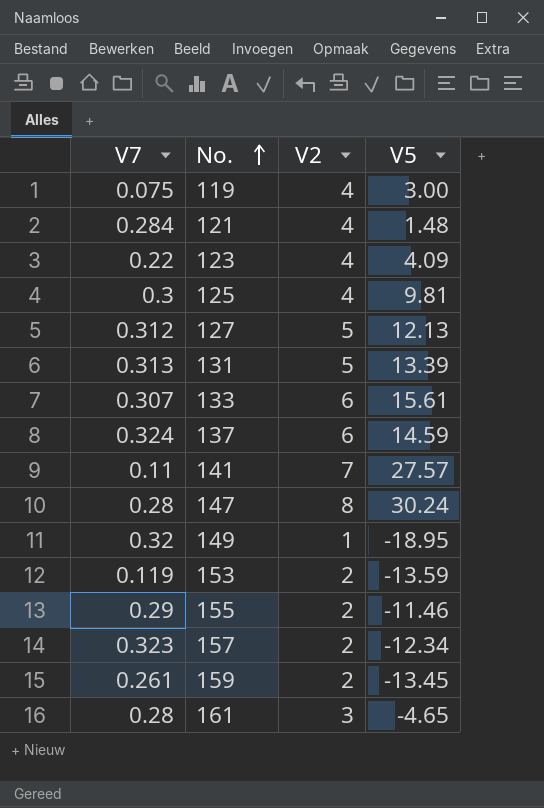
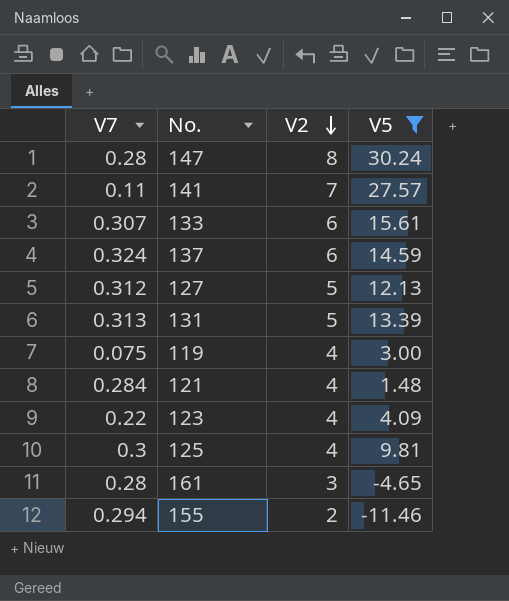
filter: none -> V5 >= -11.46
row order: No. ascending -> V2 descending
155 | V7: 0.29 -> 0.294

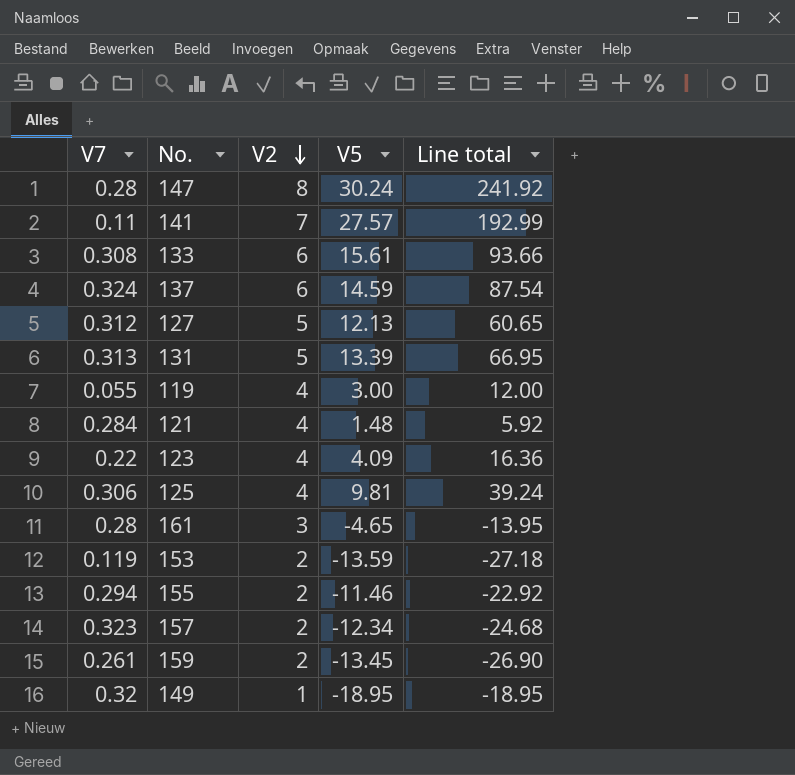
filter: V5 >= -11.46 -> none
column Line total | formula: none -> [V2] * [V5]
133 | V7: 0.307 -> 0.308
119 | V7: 0.075 -> 0.055
125 | V7: 0.3 -> 0.306

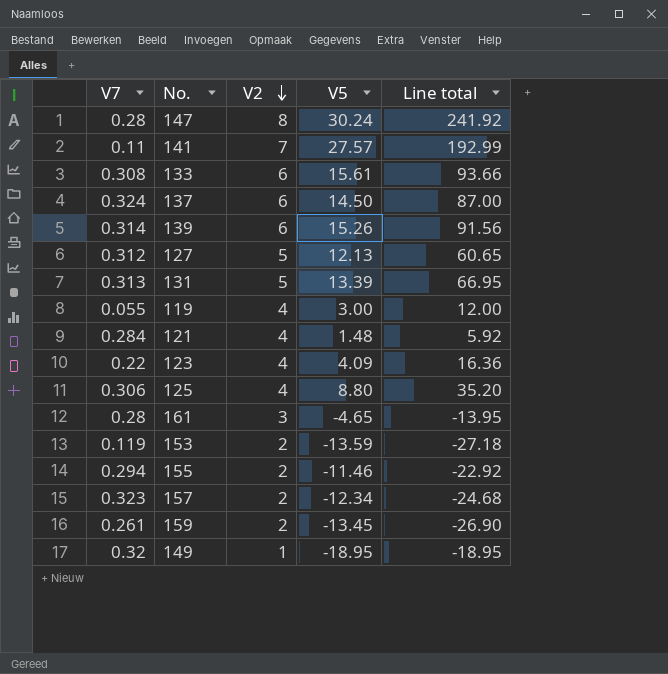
137 | V5: 14.59 -> 14.50
137 | Line total: 87.54 -> 87.00
row 139: none -> 0.314 | 6 | 15.26 | 91.56
125 | V5: 9.81 -> 8.80
125 | Line total: 39.24 -> 35.20

